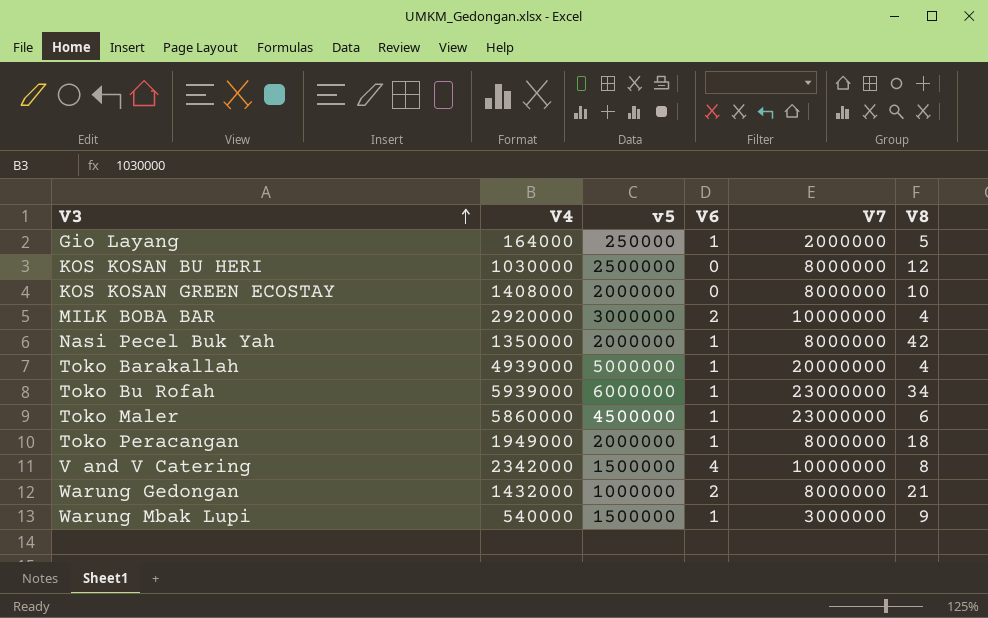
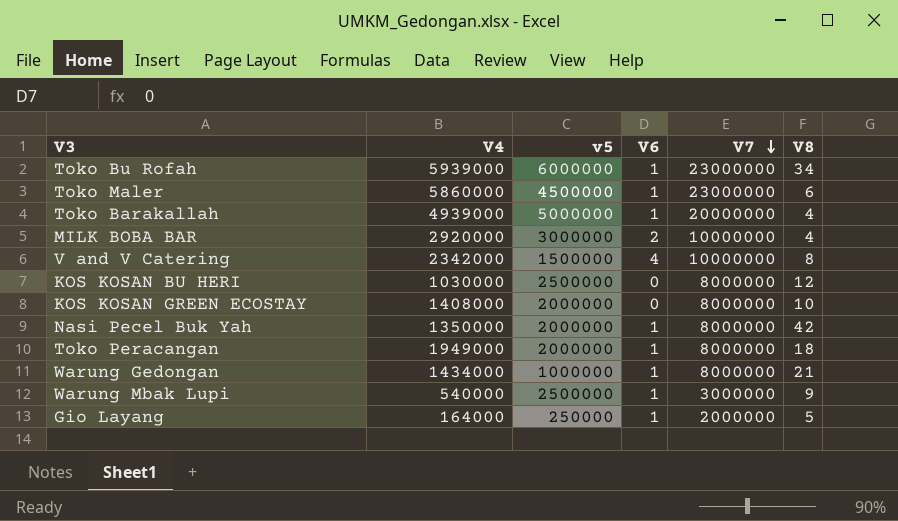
row order: V3 ascending -> V7 descending
Warung Gedongan | V4: 1432000 -> 1434000
Warung Gedongan | V6: 2 -> 1
Warung Mbak Lupi | v5: 1500000 -> 2500000

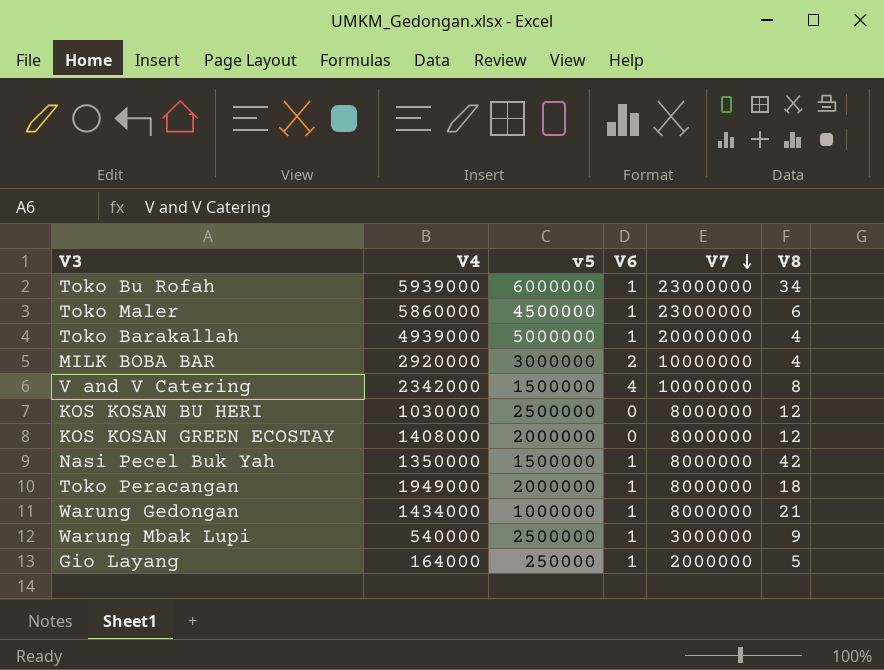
KOS KOSAN GREEN ECOSTAY | V8: 10 -> 12
Nasi Pecel Buk Yah | v5: 2000000 -> 1500000

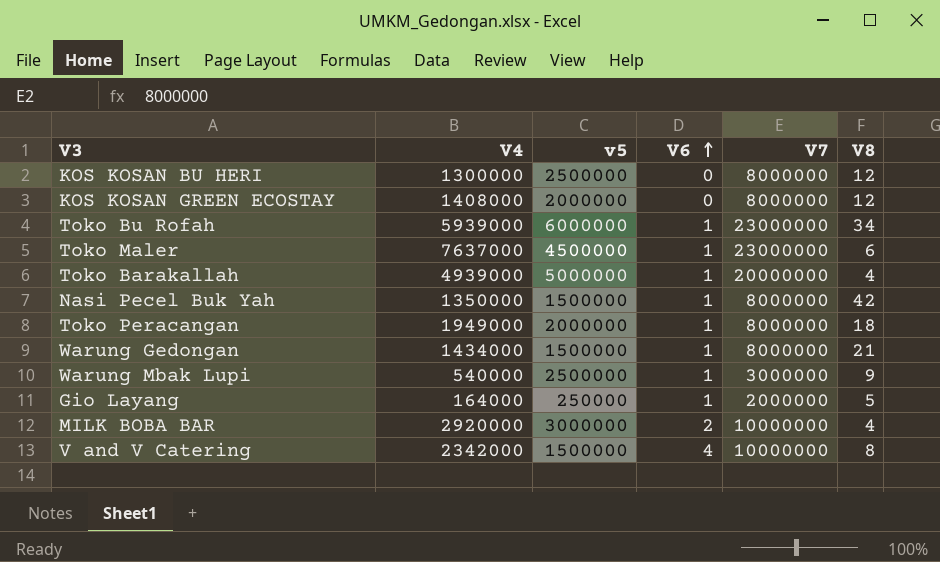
row order: V7 descending -> V6 ascending
KOS KOSAN BU HERI | V4: 1030000 -> 1300000
Toko Maler | V4: 5860000 -> 7637000
Warung Gedongan | v5: 1000000 -> 1500000

